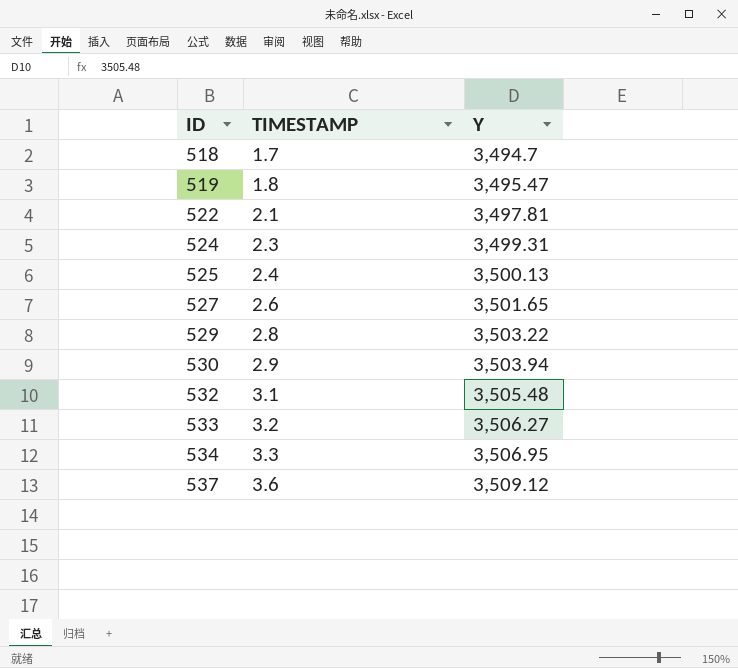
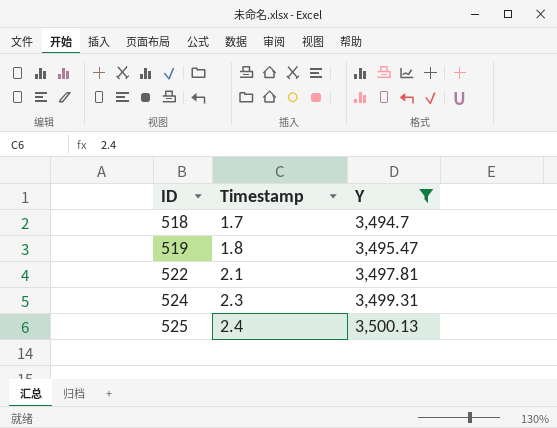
filter: none -> Y <= 3,500.13
column name: TIMESTAMP -> Timestamp

